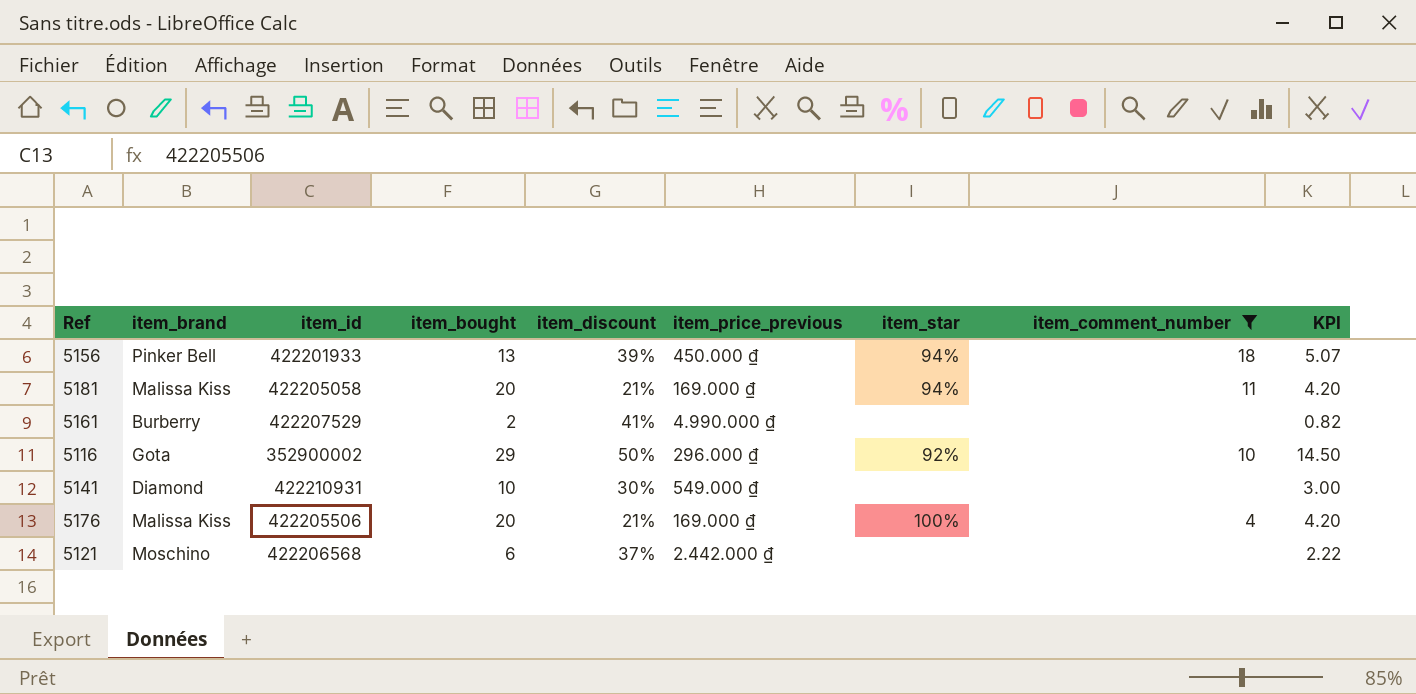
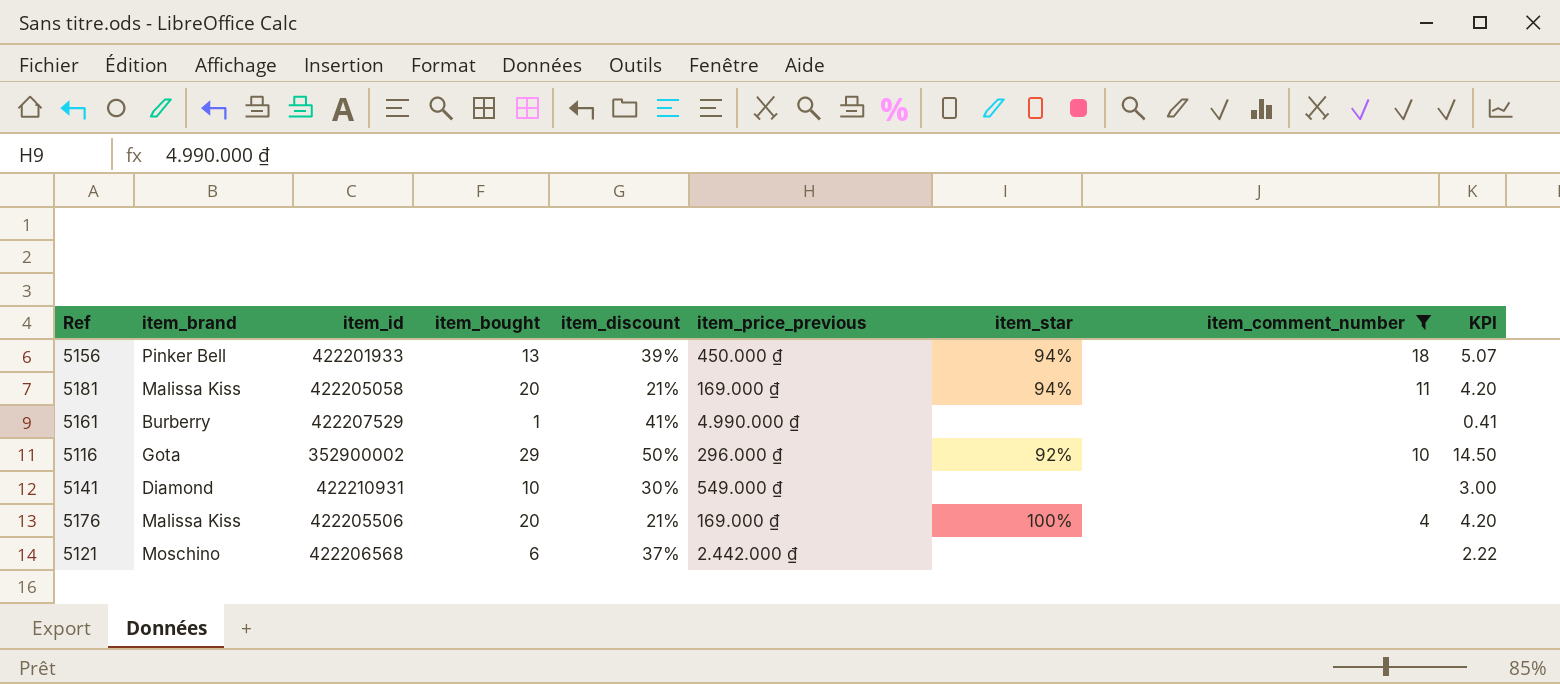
5161 | item_bought: 2 -> 1
5161 | KPI: 0.82 -> 0.41

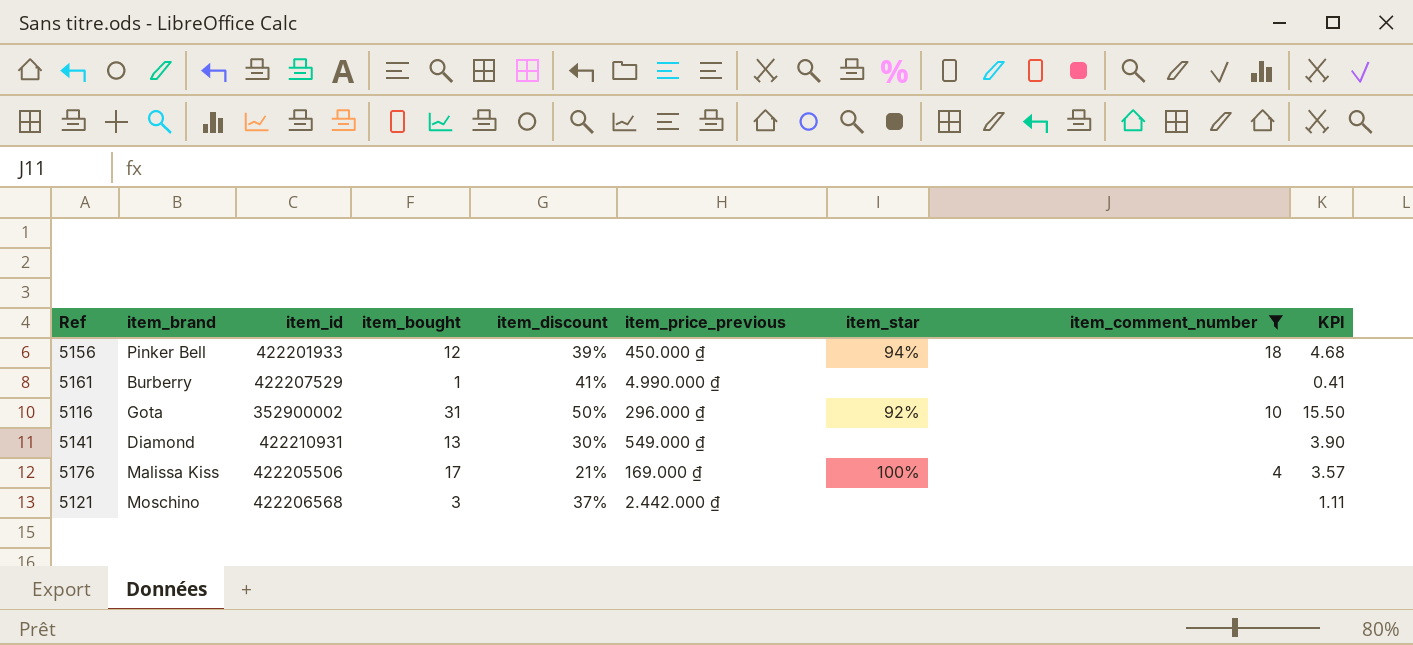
row 5181: Malissa Kiss | 422205058 | 20 | 21% | 169.000 ₫ | 94% | 11 | 4.20 -> none
5156 | item_bought: 13 -> 12
5156 | KPI: 5.07 -> 4.68
5116 | item_bought: 29 -> 31
5116 | KPI: 14.50 -> 15.50
5141 | item_bought: 10 -> 13
5141 | KPI: 3.00 -> 3.90
5176 | item_bought: 20 -> 17
5176 | KPI: 4.20 -> 3.57
5121 | item_bought: 6 -> 3
5121 | KPI: 2.22 -> 1.11

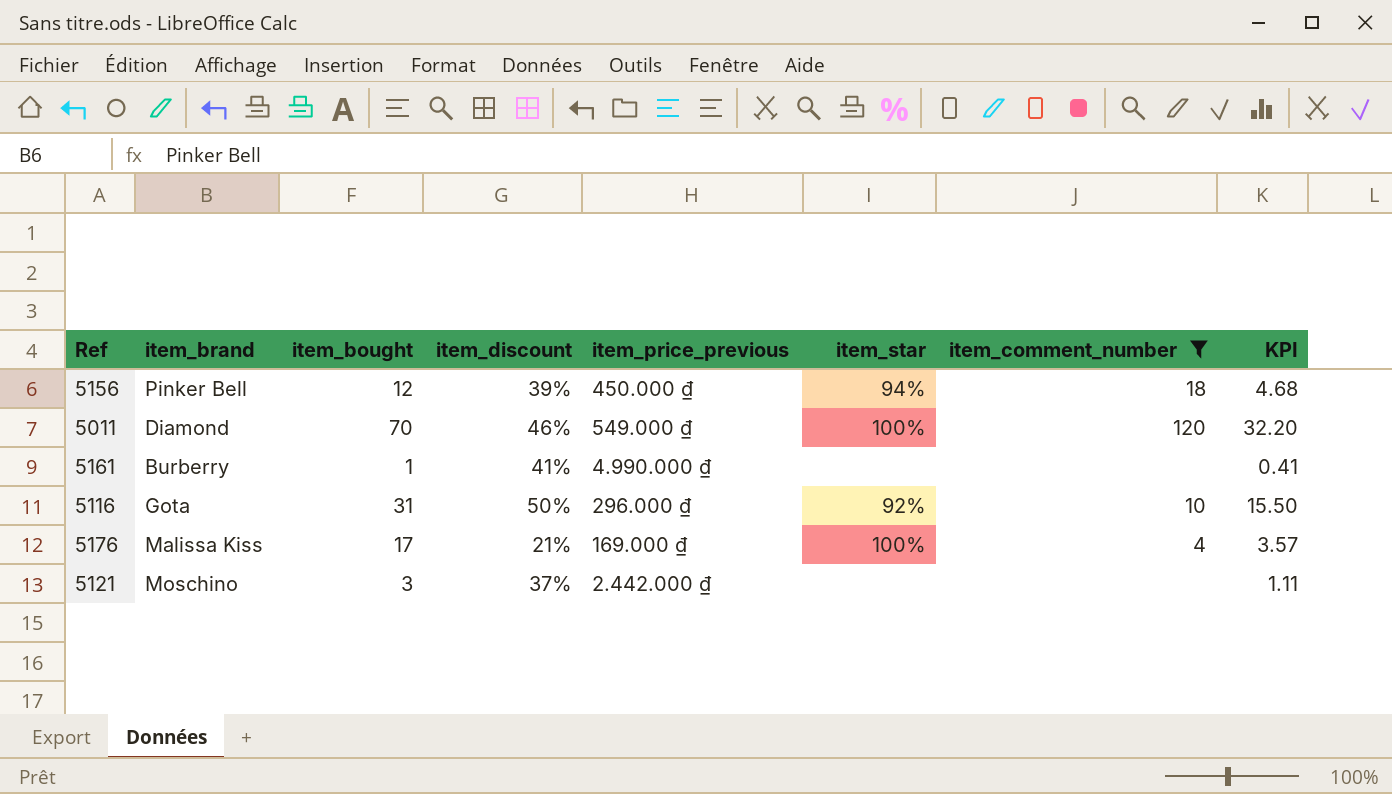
column item_id | position: 3 -> none
row 5141: Diamond | 422210931 | 13 | 30% | 549.000 ₫ | none | none | 3.90 -> none
row 5011: none -> Diamond | 70 | 46% | 549.000 ₫ | 100% | 120 | 32.20

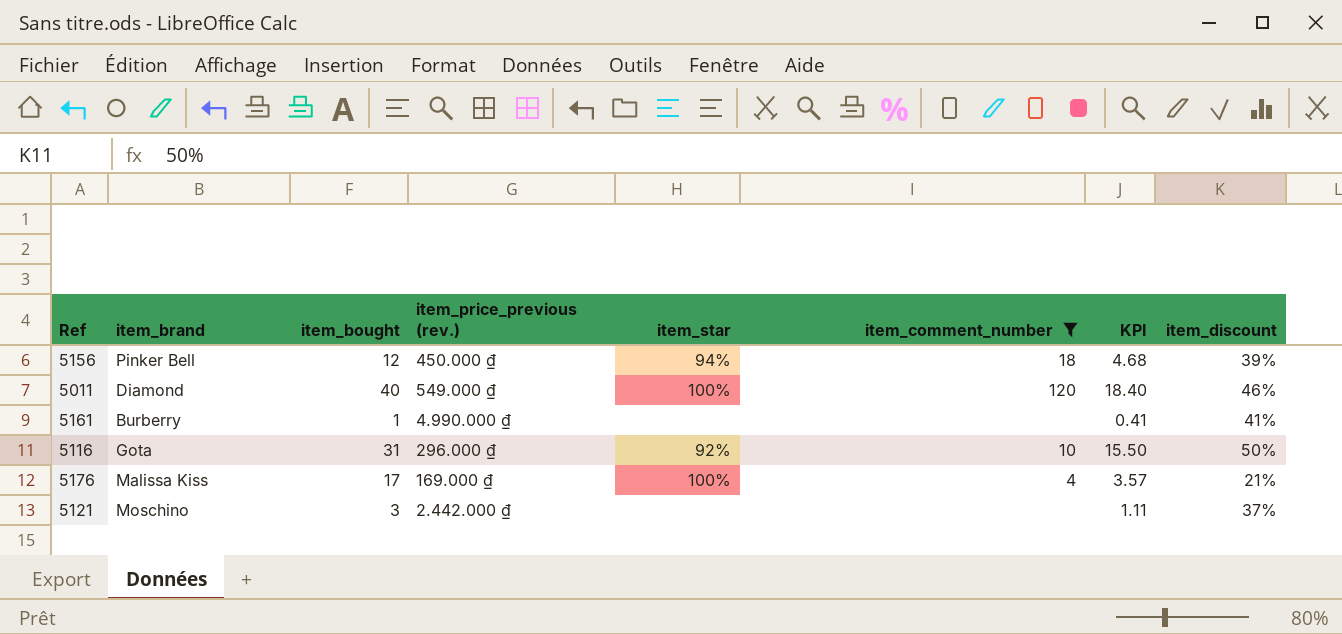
column name: item_price_previous -> item_price_previous (rev.)
column item_discount | position: 4 -> 8
5011 | item_bought: 70 -> 40
5011 | KPI: 32.20 -> 18.40

